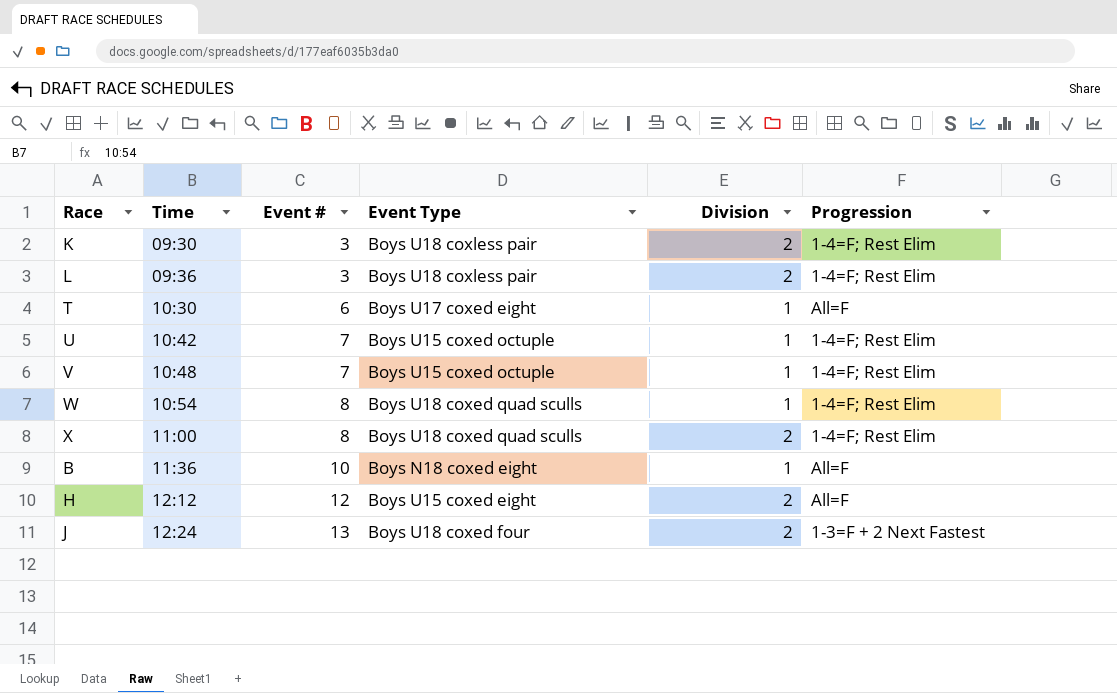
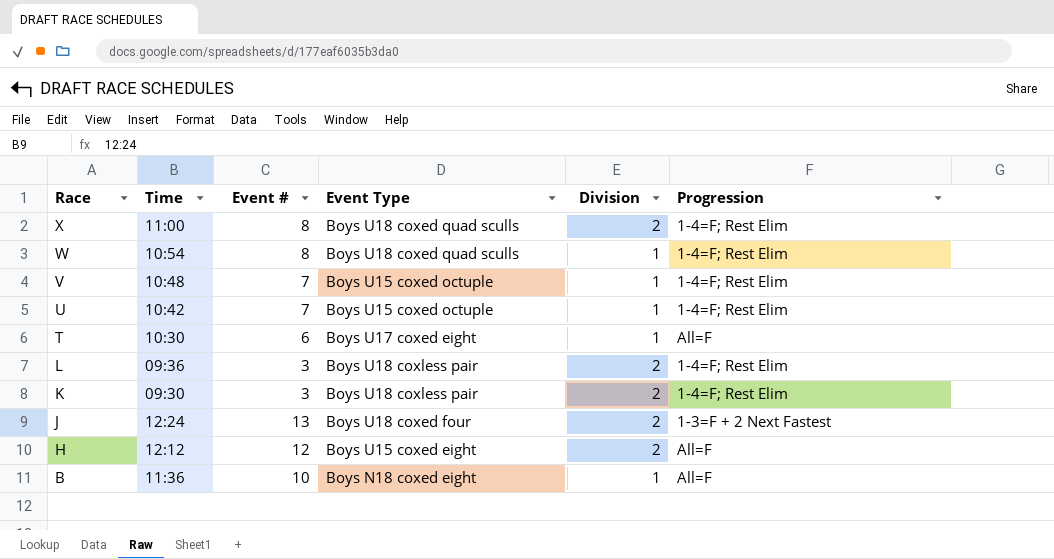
row order: Time ascending -> Race descending

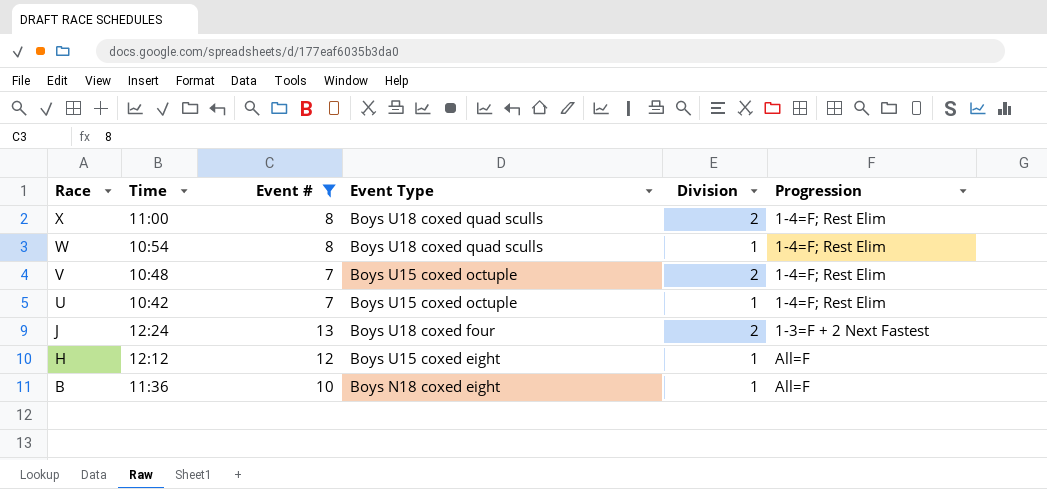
filter: none -> Event # >= 7
V | Division: 1 -> 2
H | Division: 2 -> 1

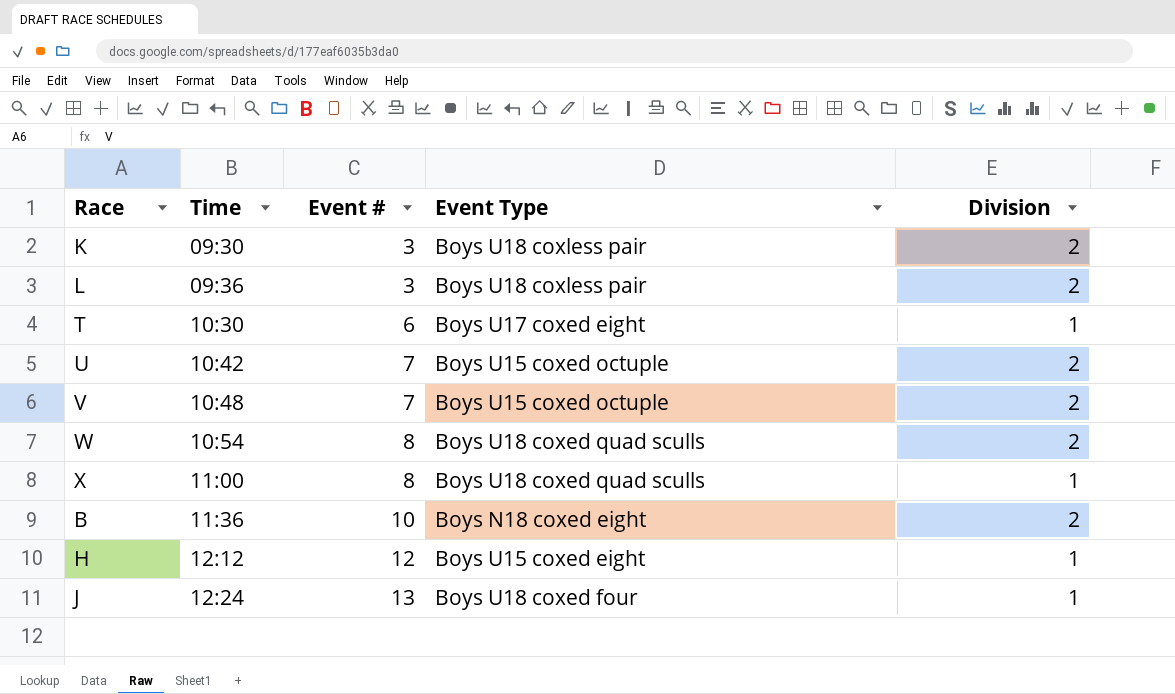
filter: Event # >= 7 -> none
row order: Race descending -> Time ascending
column Progression | position: 6 -> none
U | Division: 1 -> 2
W | Division: 1 -> 2
X | Division: 2 -> 1
B | Division: 1 -> 2
J | Division: 2 -> 1

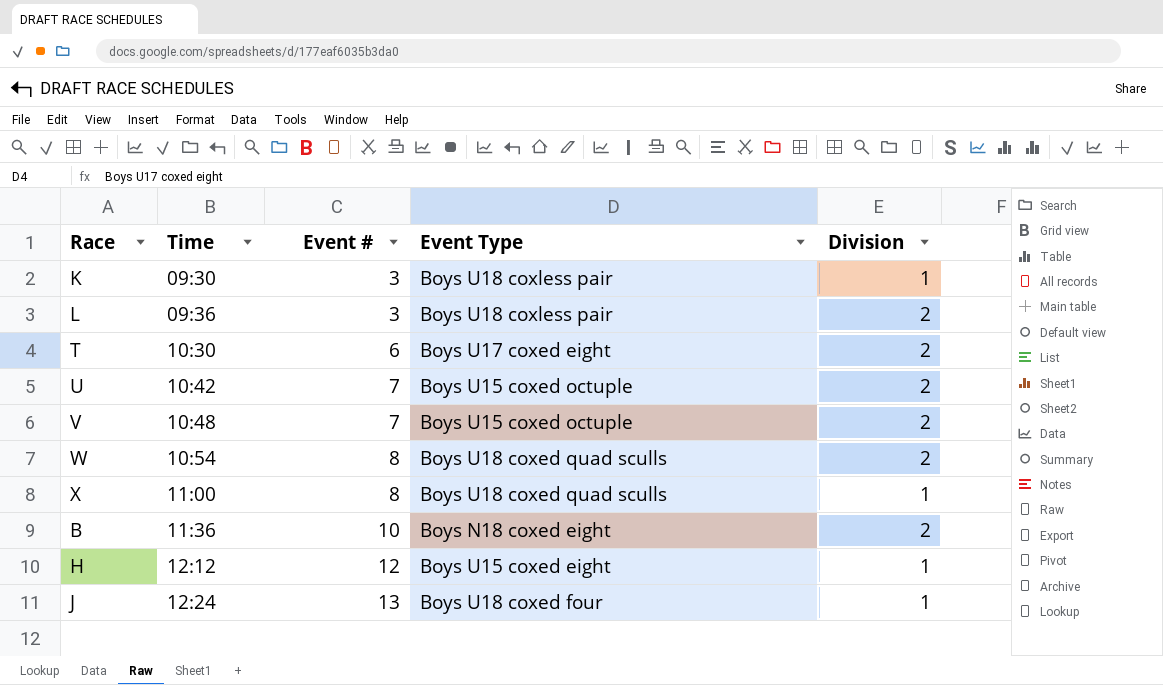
K | Division: 2 -> 1
T | Division: 1 -> 2

